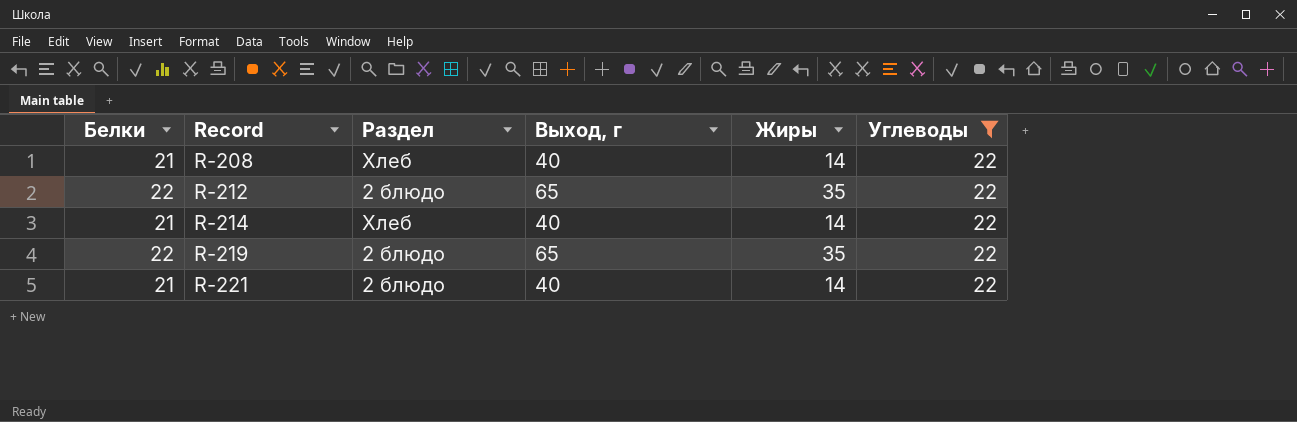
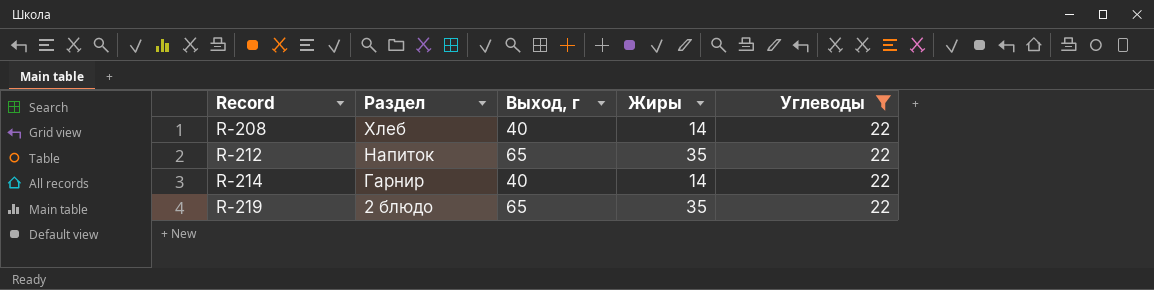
column Белки | position: 1 -> none
row R-221: 21 | 2 блюдо | 40 | 14 | 22 -> none
R-212 | Раздел: 2 блюдо -> Напиток
R-214 | Раздел: Хлеб -> Гарнир

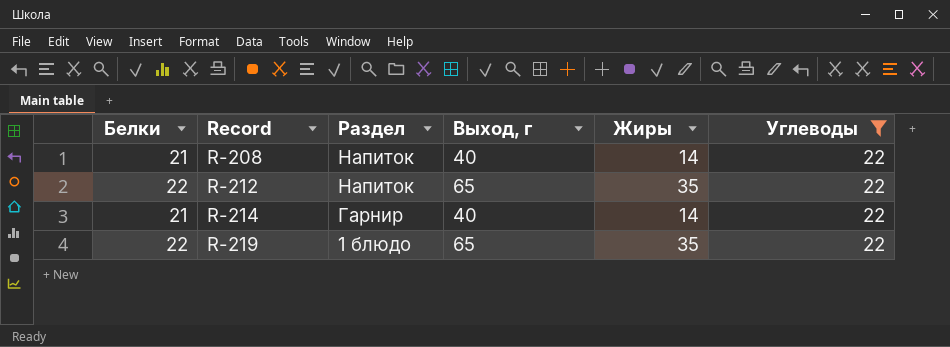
column Белки | position: none -> 1
R-208 | Раздел: Хлеб -> Напиток
R-219 | Раздел: 2 блюдо -> 1 блюдо

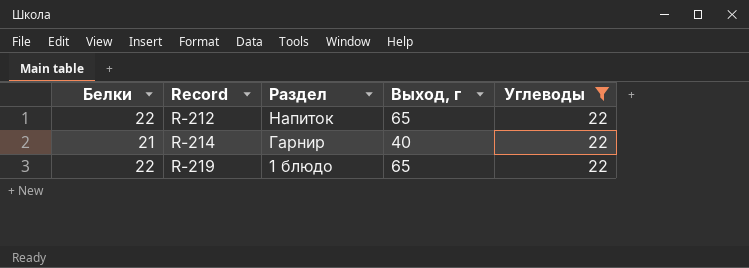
column Жиры | position: 5 -> none
row R-208: 21 | Напиток | 40 | 14 | 22 -> none

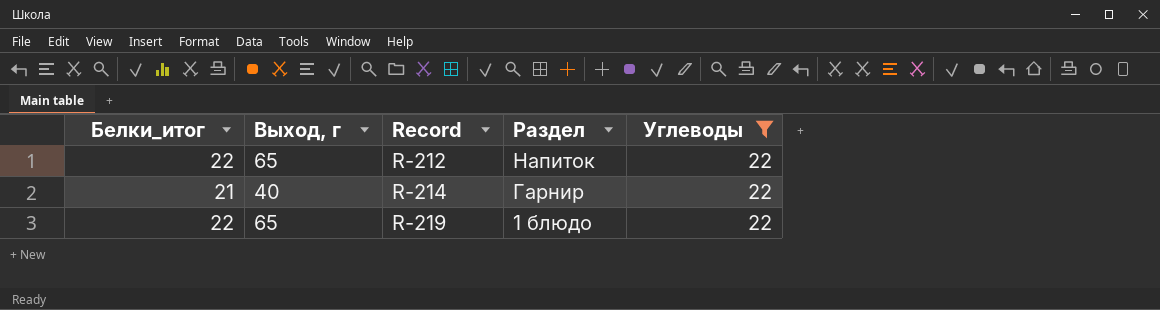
column name: Белки -> Белки_итог
column Выход, г | position: 4 -> 2

